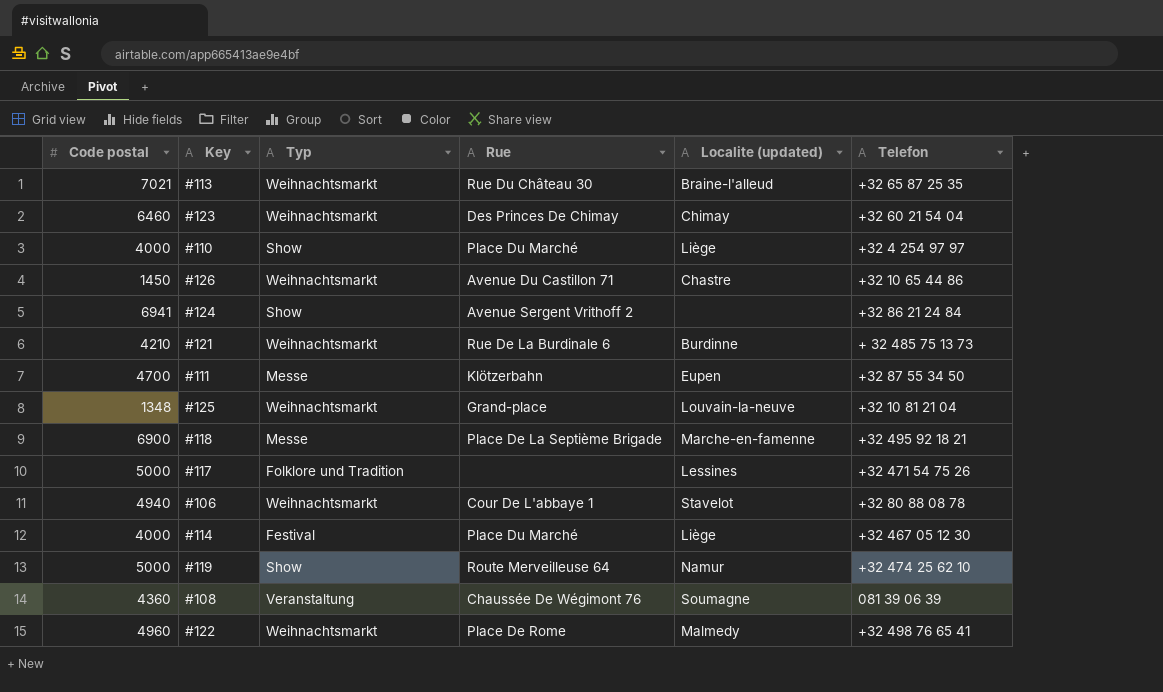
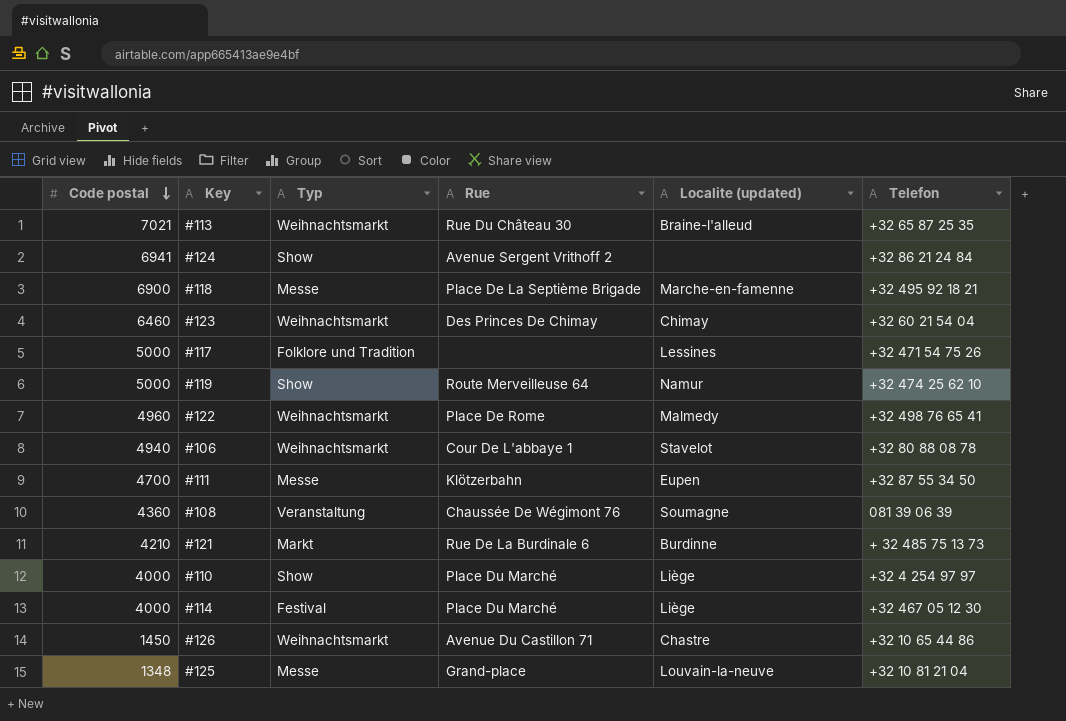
row order: none -> Code postal descending
#121 | Typ: Weihnachtsmarkt -> Markt
#125 | Typ: Weihnachtsmarkt -> Messe

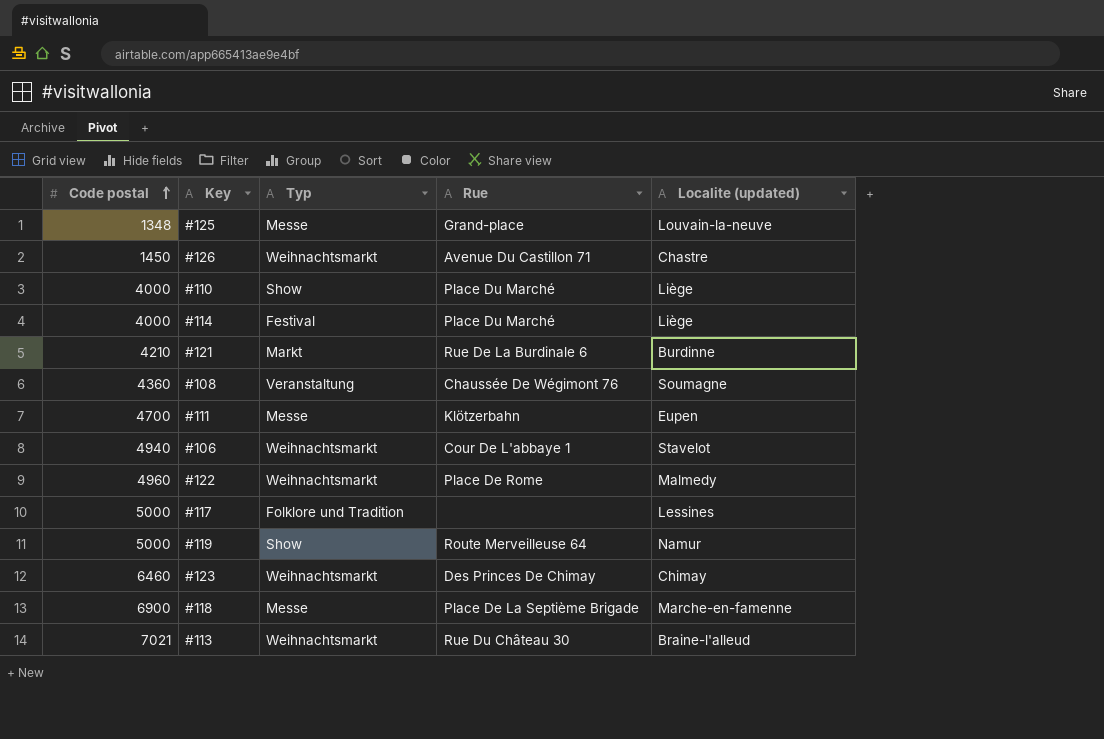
row order: Code postal descending -> Code postal ascending
column Telefon | position: 6 -> none
row #124: 6941 | Show | Avenue Sergent Vrithoff 2 | none | +32 86 21 24 84 -> none

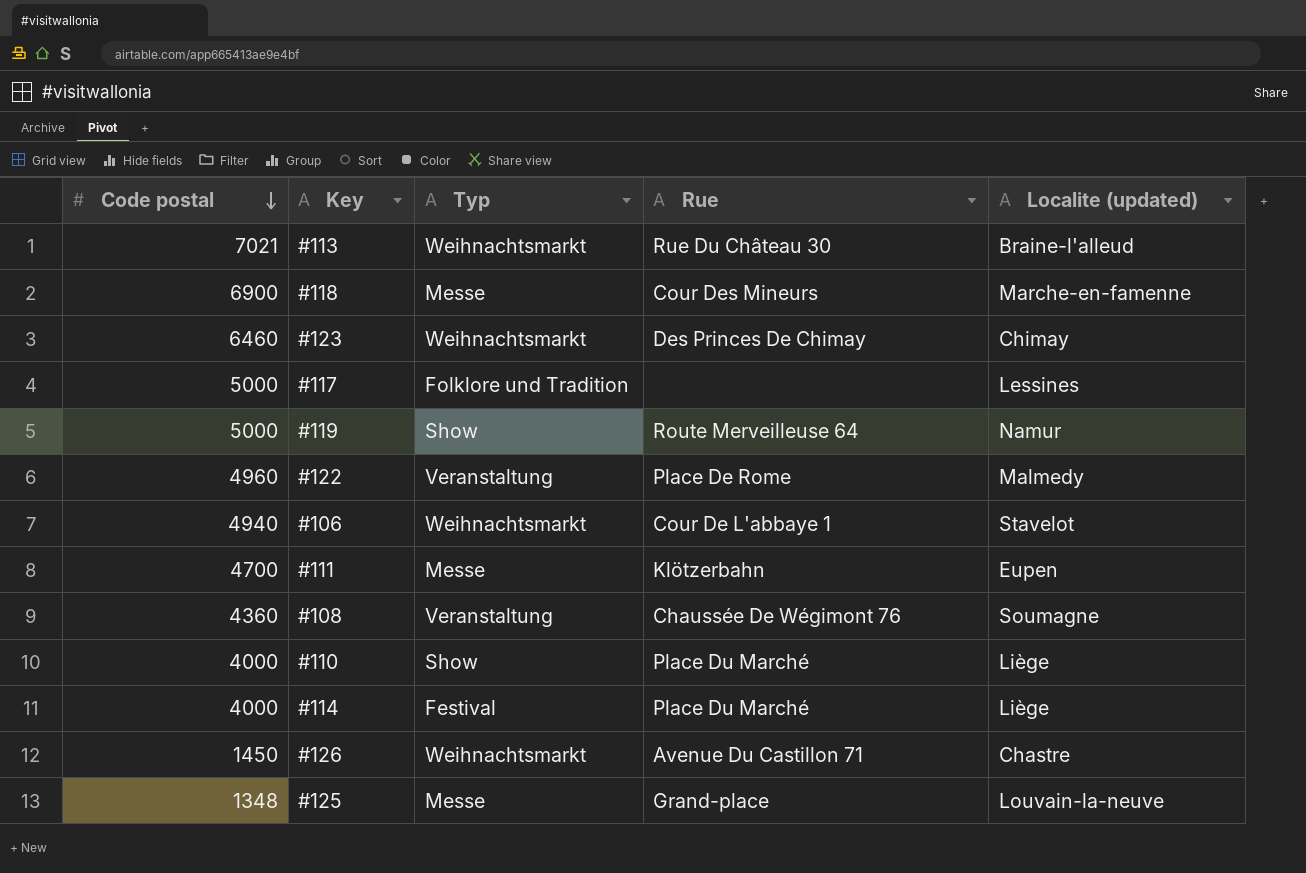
row order: Code postal ascending -> Code postal descending
row #121: 4210 | Markt | Rue De La Burdinale 6 | Burdinne -> none
#118 | Rue: Place De La Septième Brigade -> Cour Des Mineurs
#122 | Typ: Weihnachtsmarkt -> Veranstaltung

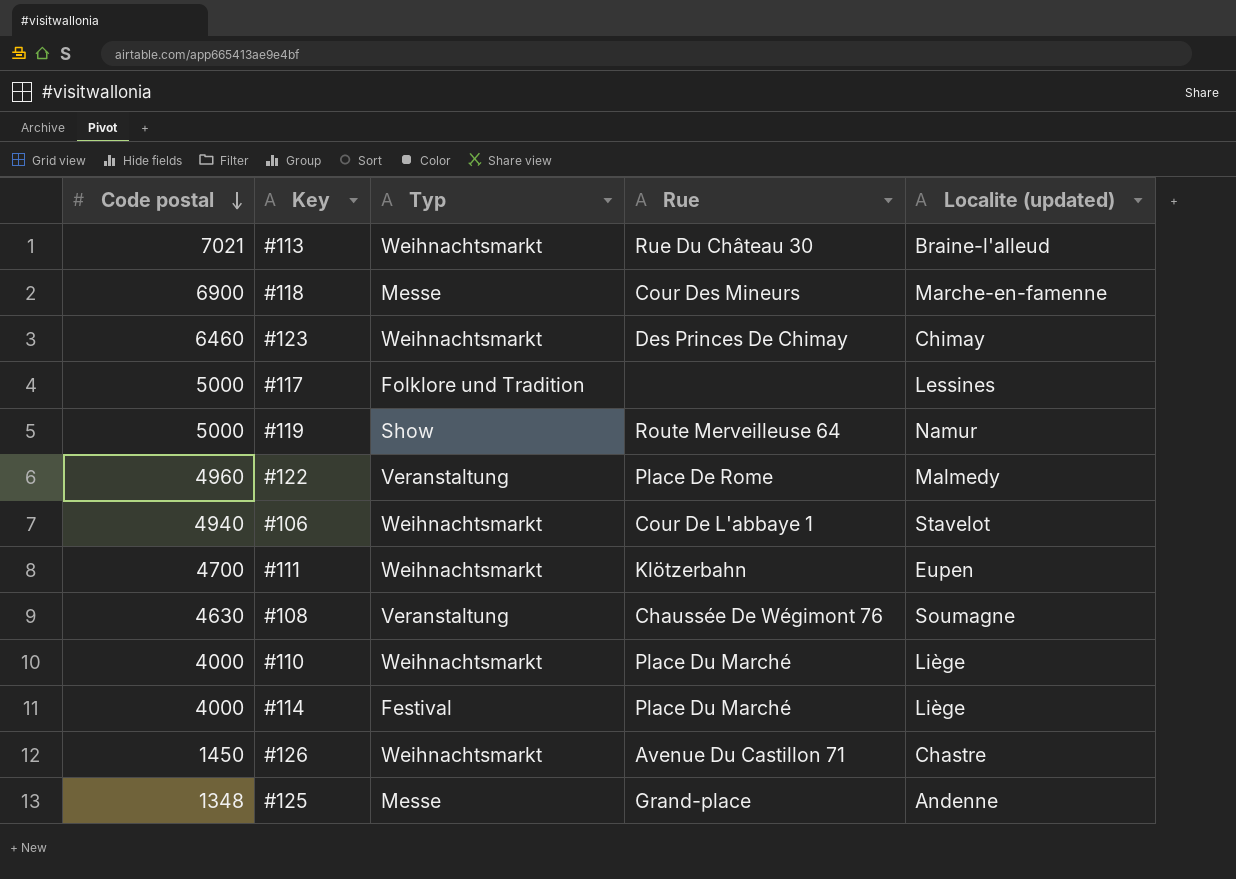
#111 | Typ: Messe -> Weihnachtsmarkt
#108 | Code postal: 4360 -> 4630
#110 | Typ: Show -> Weihnachtsmarkt
#125 | Localite (updated): Louvain-la-neuve -> Andenne

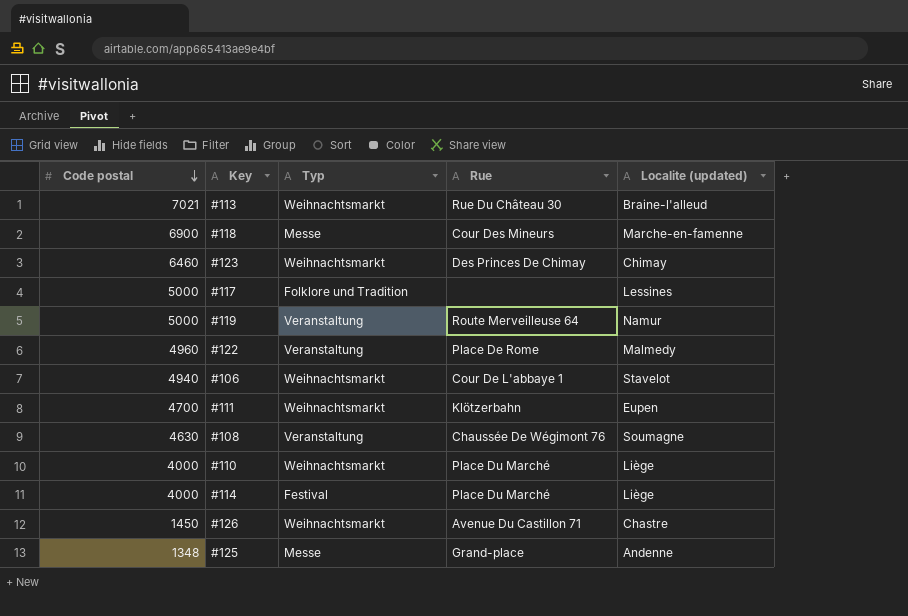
#119 | Typ: Show -> Veranstaltung

